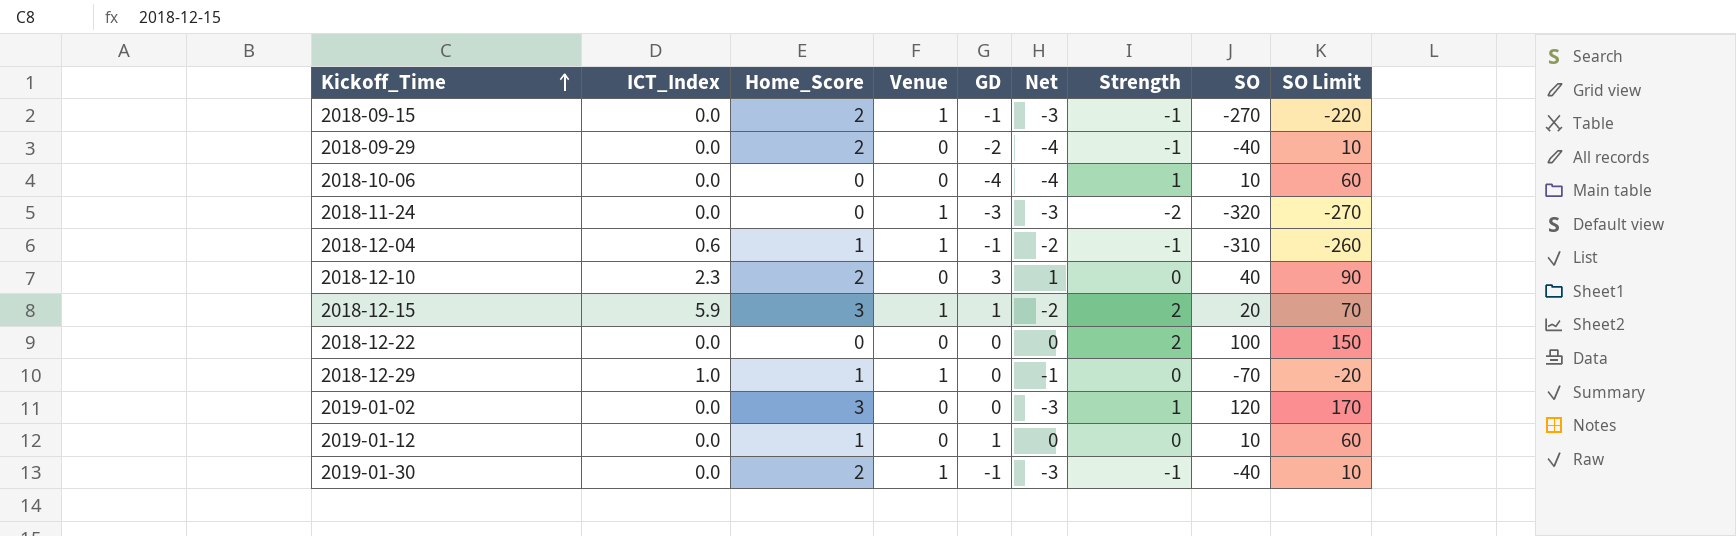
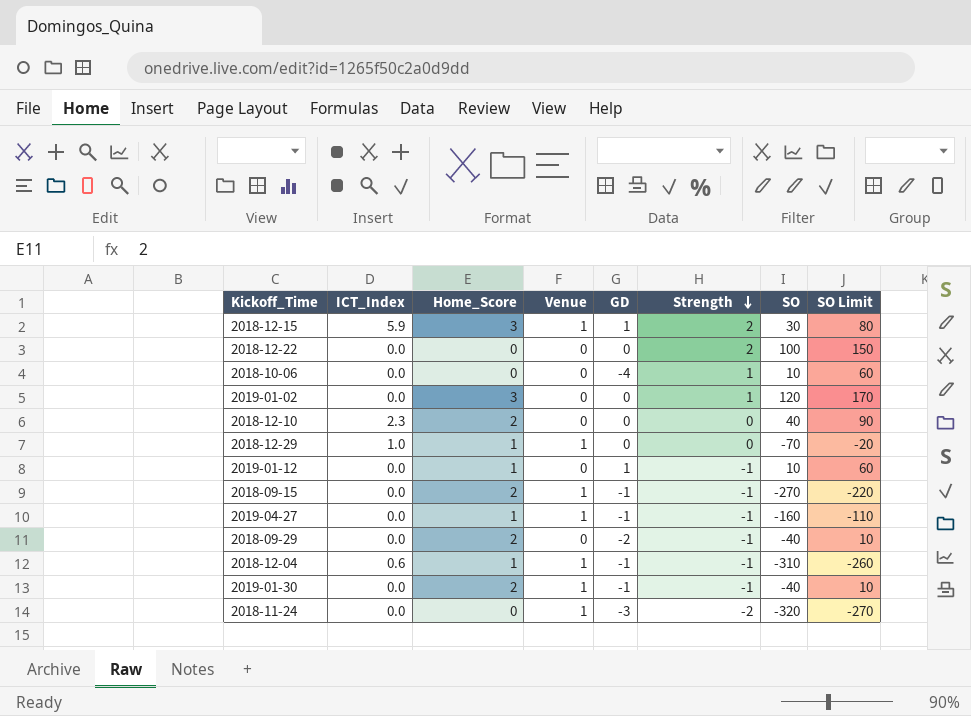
row order: Kickoff_Time ascending -> Strength descending
column Net | formula: [GD] - [Home_Score] -> none
2018-12-15 | SO: 20 -> 30
2018-12-15 | SO Limit: 70 -> 80
2018-12-10 | GD: 3 -> 0
2019-01-12 | Strength: 0 -> -1
row 2019-04-27: none -> 0.0 | 1 | 1 | -1 | -1 | -160 | -110

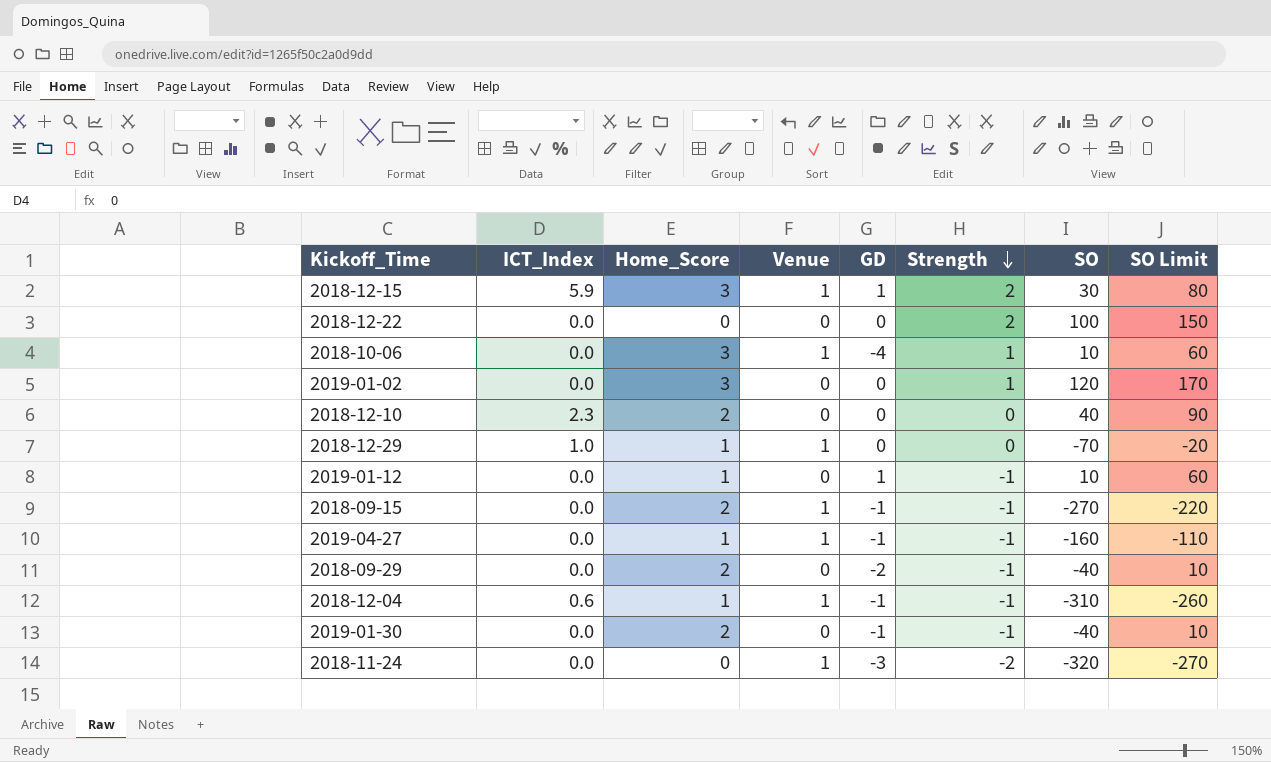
2018-10-06 | Home_Score: 0 -> 3
2018-10-06 | Venue: 0 -> 1
2019-01-30 | Venue: 1 -> 0

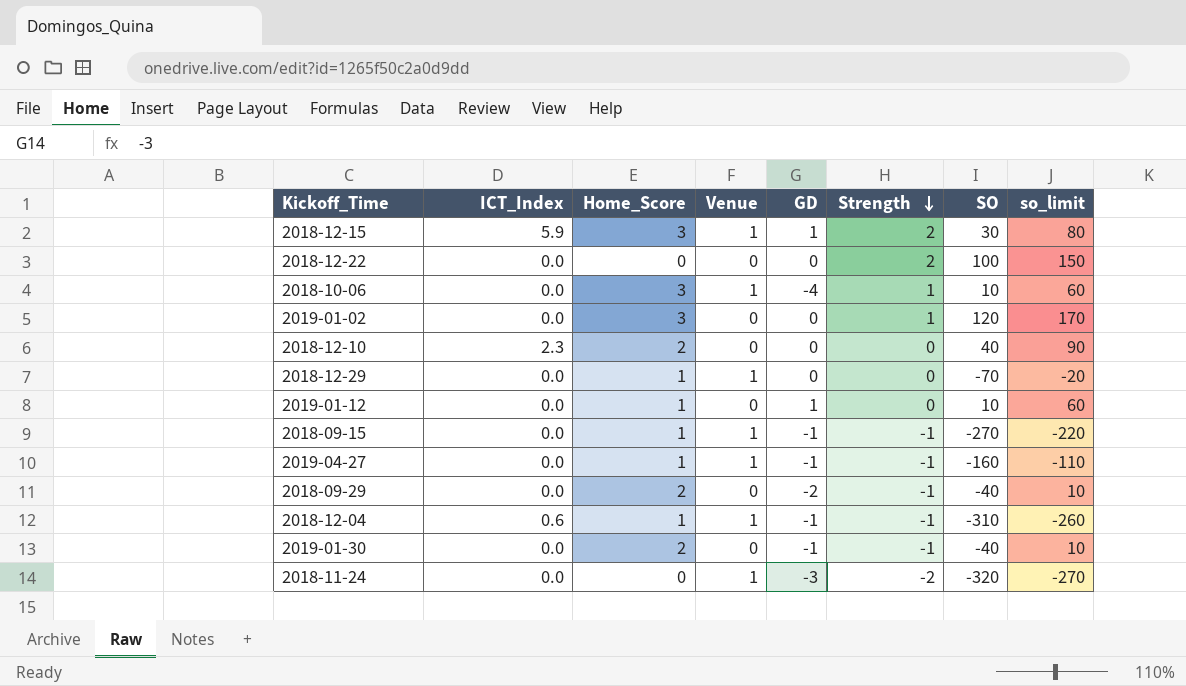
column name: SO Limit -> so_limit
2018-12-29 | ICT_Index: 1.0 -> 0.0
2019-01-12 | Strength: -1 -> 0
2018-09-15 | Home_Score: 2 -> 1

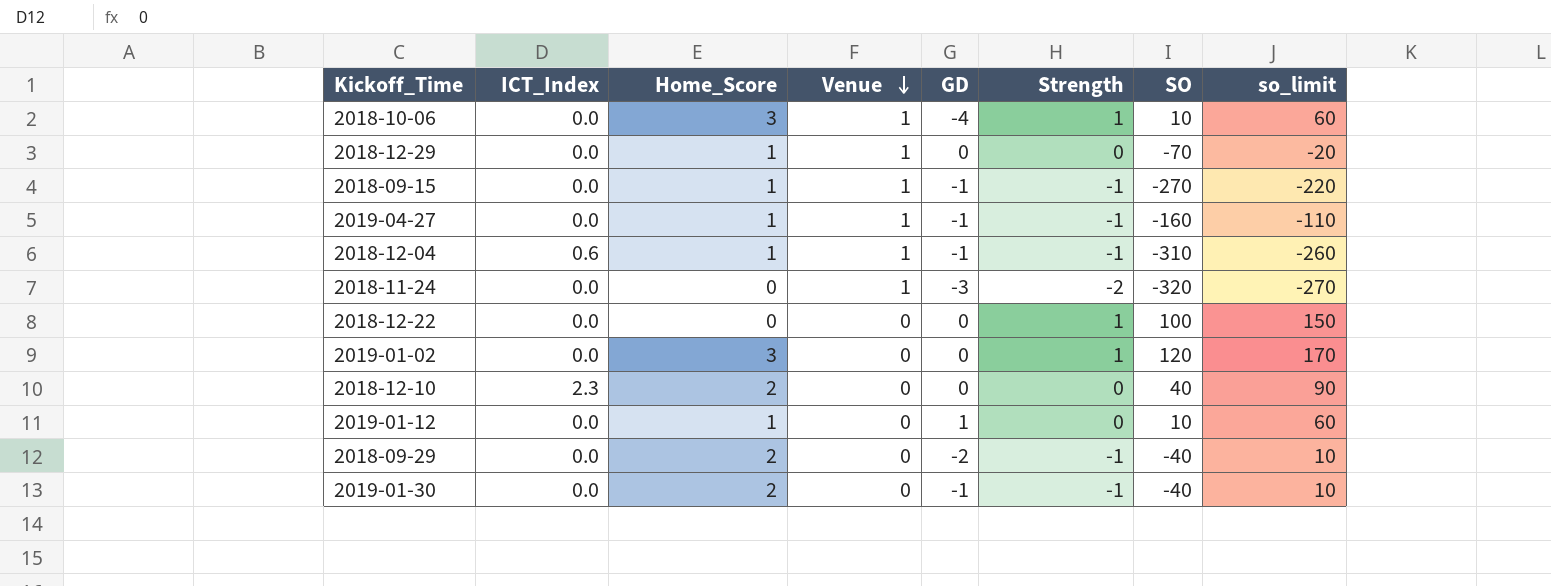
row order: Strength descending -> Venue descending
row 2018-12-15: 5.9 | 3 | 1 | 1 | 2 | 30 | 80 -> none
2018-12-22 | Strength: 2 -> 1

